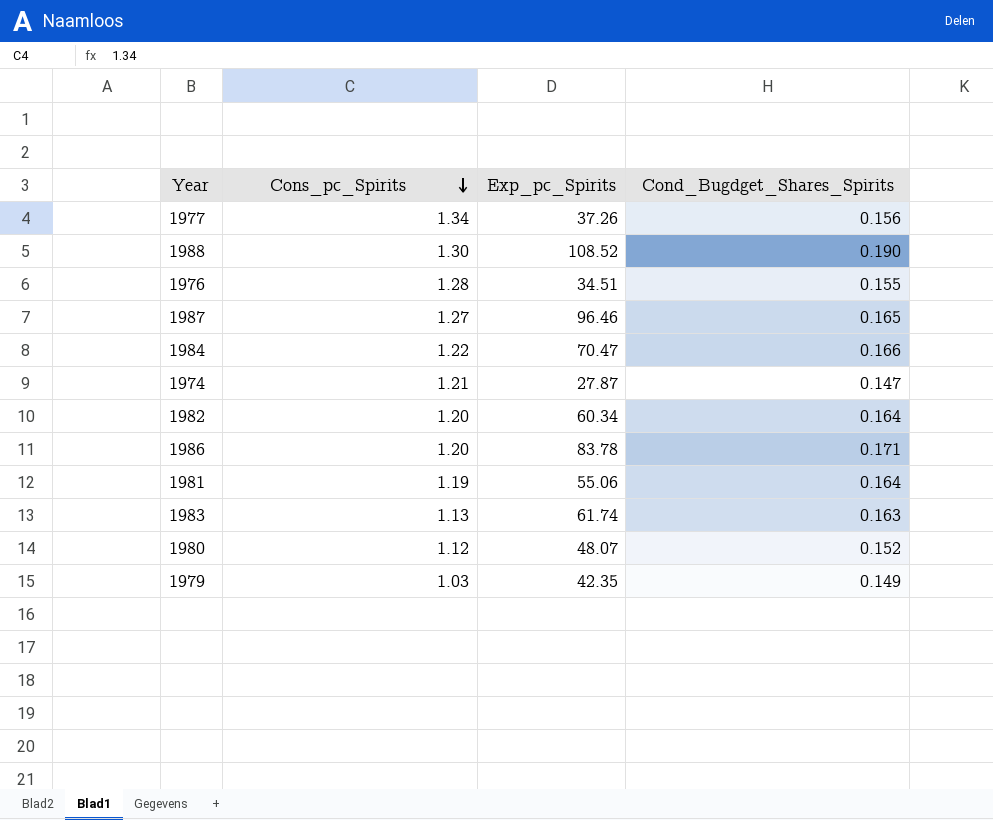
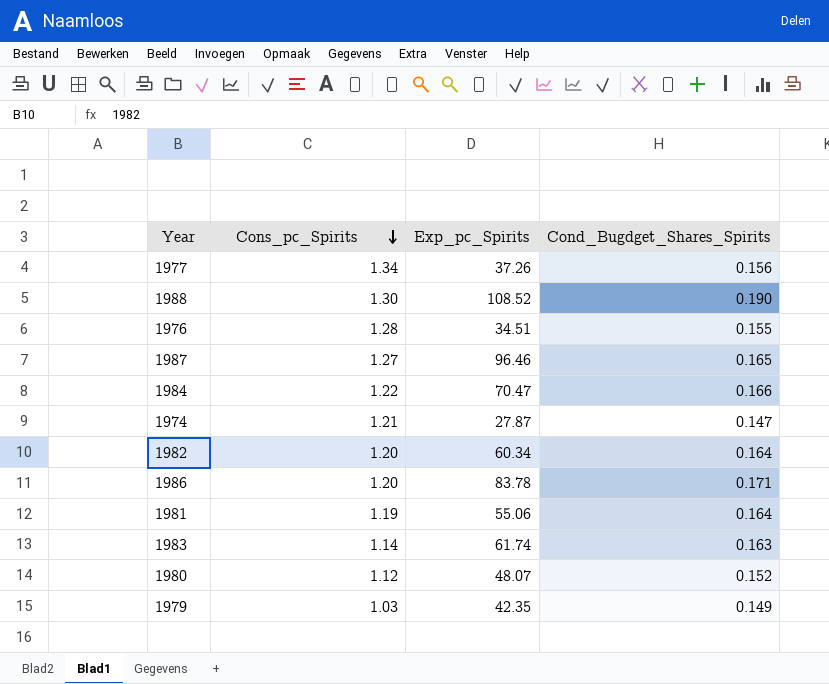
1983 | Cons_pc_Spirits: 1.13 -> 1.14

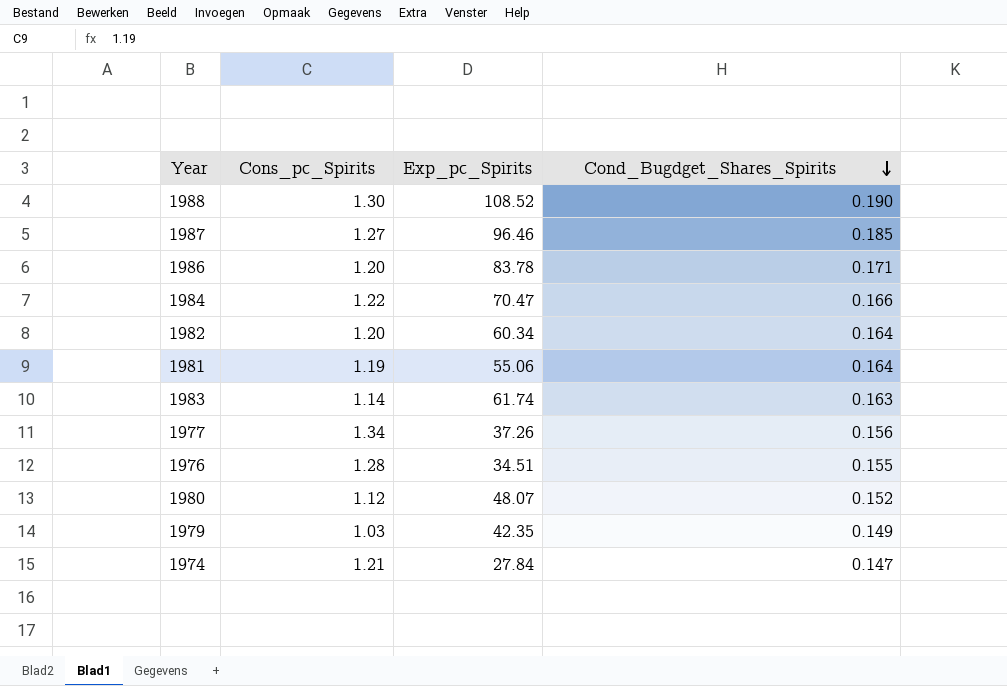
row order: Cons_pc_Spirits descending -> Cond_Bugdget_Shares_Spirits descending
1987 | Cond_Bugdget_Shares_Spirits: 0.165 -> 0.185
1974 | Exp_pc_Spirits: 27.87 -> 27.84

